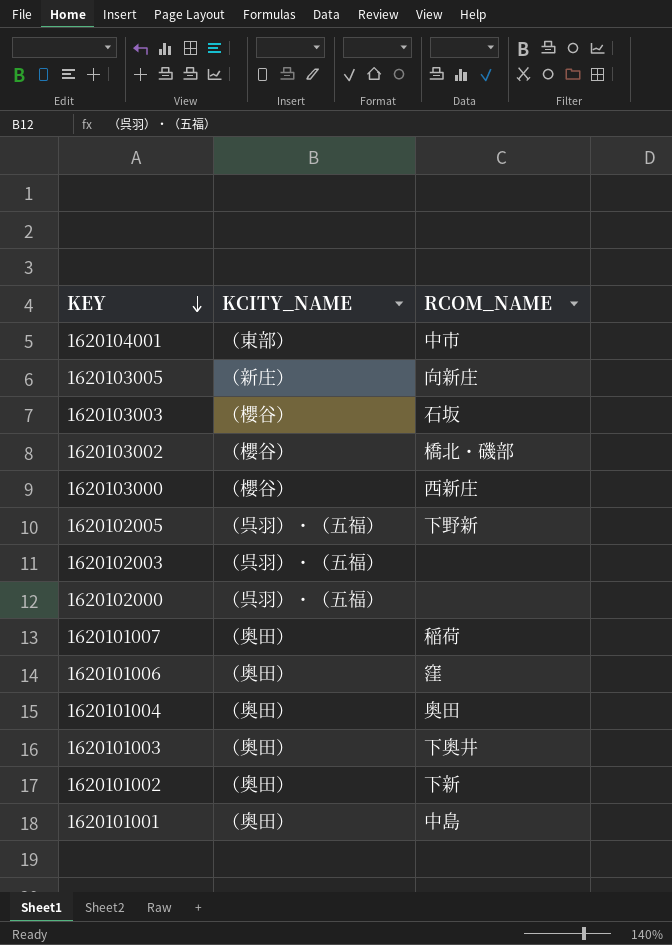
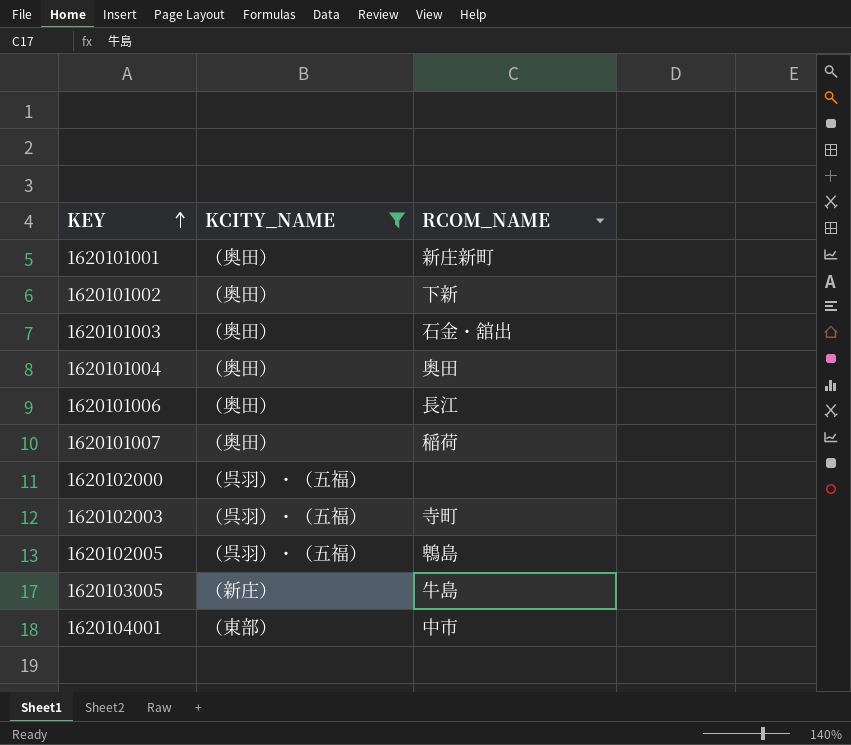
filter: none -> KCITY_NAME != （櫻谷）
row order: KEY descending -> KEY ascending
1620101001 | RCOM_NAME: 中島 -> 新庄新町
1620101003 | RCOM_NAME: 下奥井 -> 石金・舘出
1620101006 | RCOM_NAME: 窪 -> 長江
1620102003 | RCOM_NAME: none -> 寺町
1620102005 | RCOM_NAME: 下野新 -> 鵯島
1620103005 | RCOM_NAME: 向新庄 -> 牛島

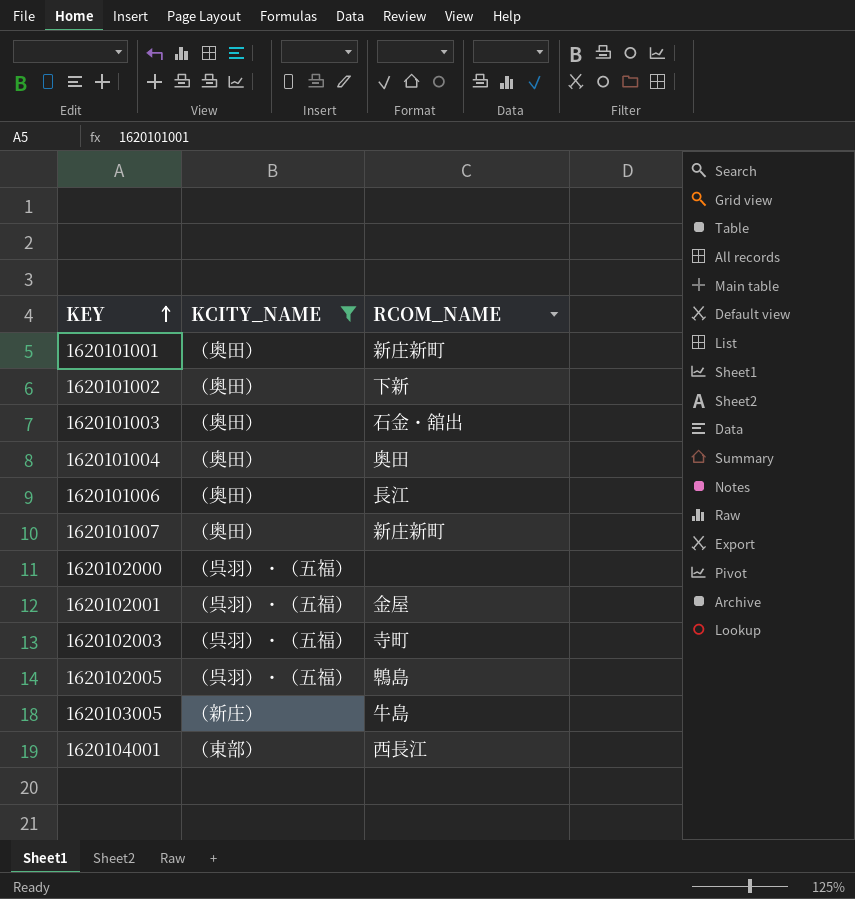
1620101007 | RCOM_NAME: 稲荷 -> 新庄新町
row 1620102001: none -> （呉羽）・（五福） | 金屋
1620104001 | RCOM_NAME: 中市 -> 西長江

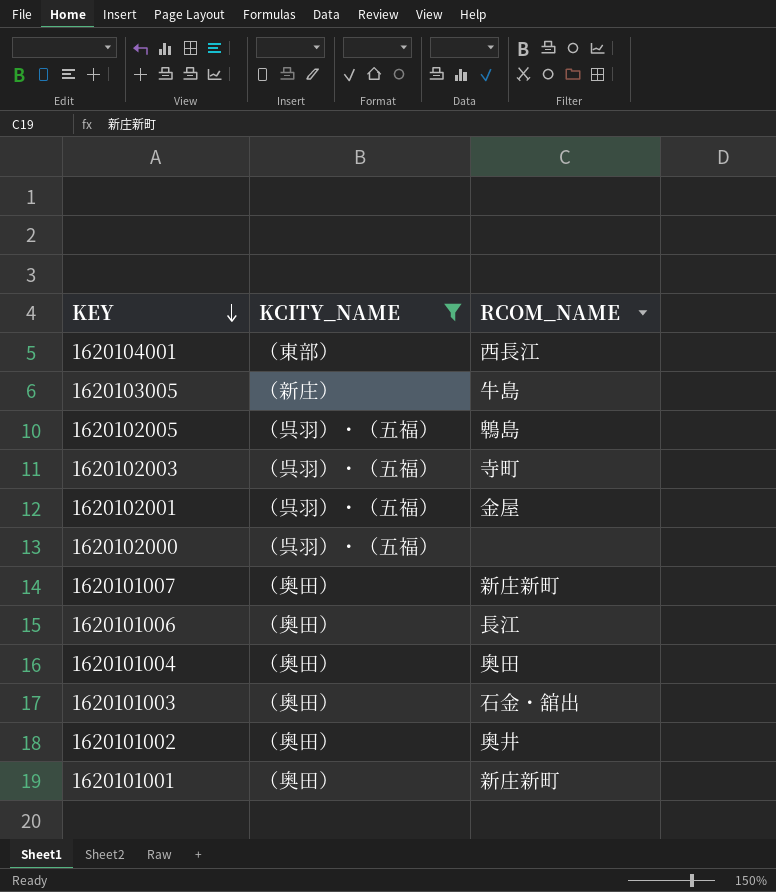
row order: KEY ascending -> KEY descending
1620101002 | RCOM_NAME: 下新 -> 奥井

